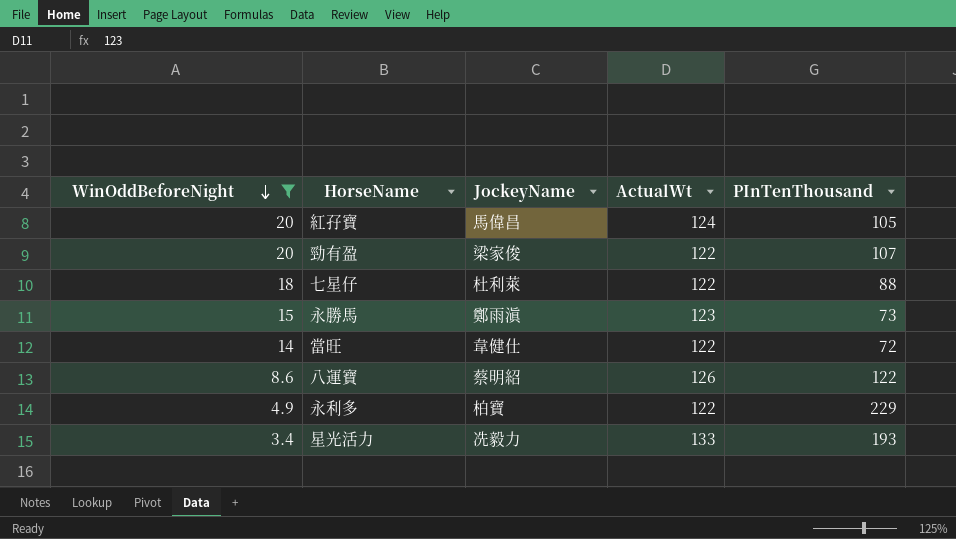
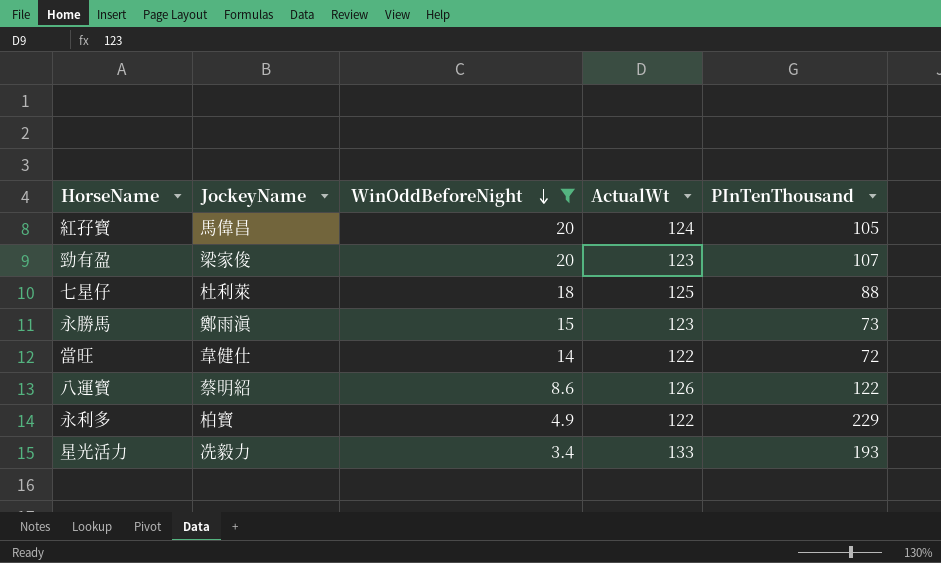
column WinOddBeforeNight | position: 1 -> 3
勁有盈 | ActualWt: 122 -> 123
七星仔 | ActualWt: 122 -> 125

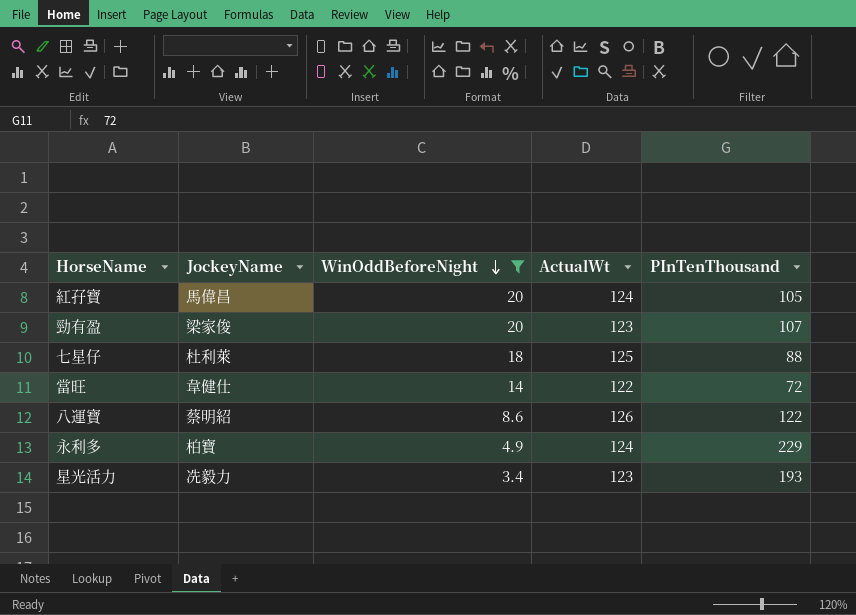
row 永勝馬: 鄭雨滇 | 15 | 123 | 73 -> none
永利多 | ActualWt: 122 -> 124
星光活力 | ActualWt: 133 -> 123

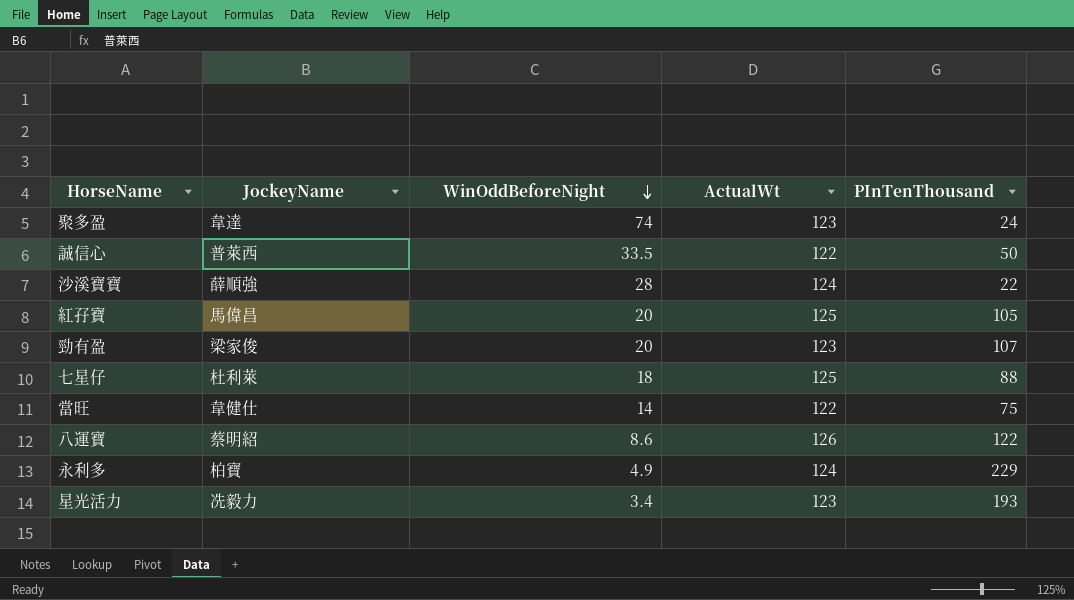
filter: WinOddBeforeNight <= 20 -> none
紅孖寶 | ActualWt: 124 -> 125
當旺 | PInTenThousand: 72 -> 75

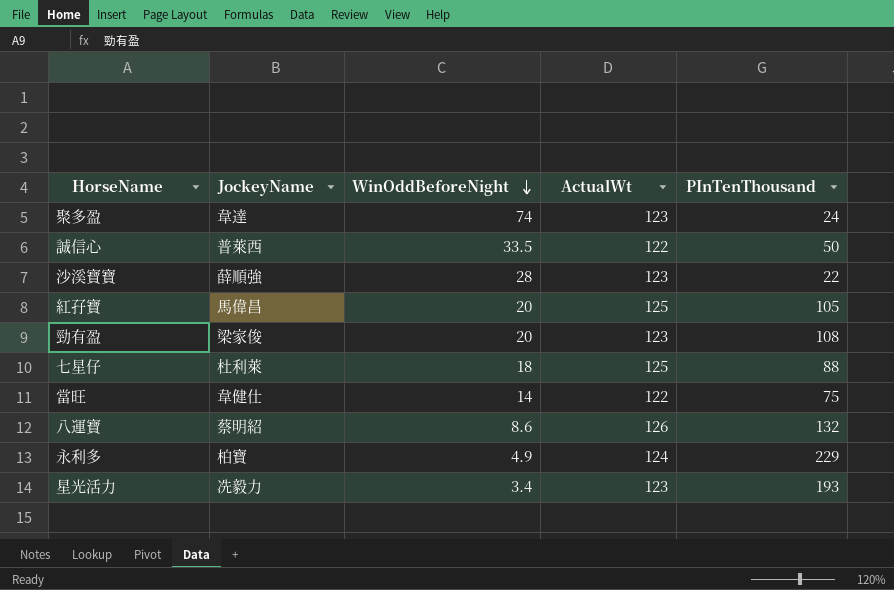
沙溪寶寶 | ActualWt: 124 -> 123
勁有盈 | PInTenThousand: 107 -> 108
八運寶 | PInTenThousand: 122 -> 132

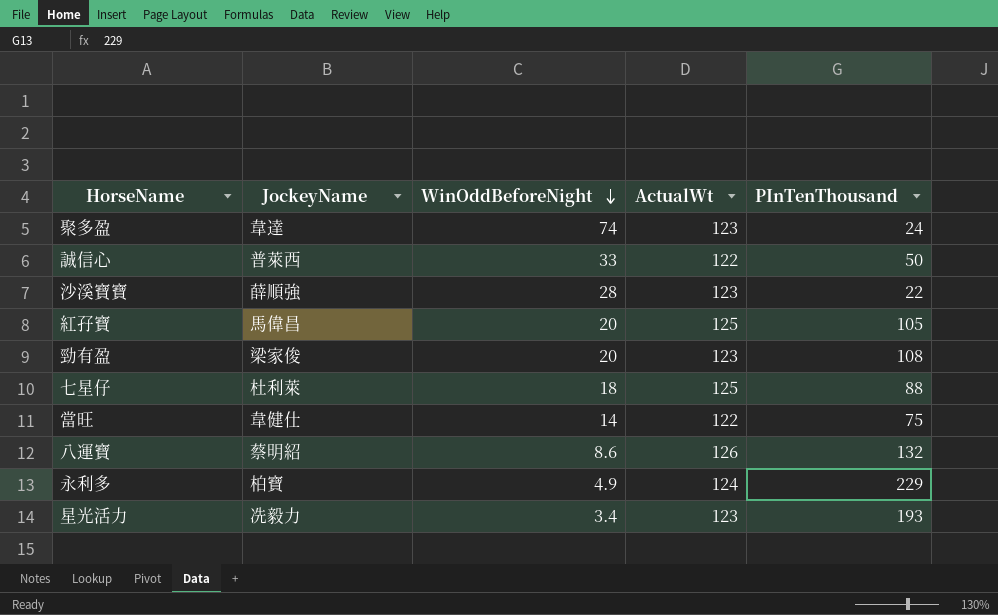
誠信心 | WinOddBeforeNight: 33.5 -> 33

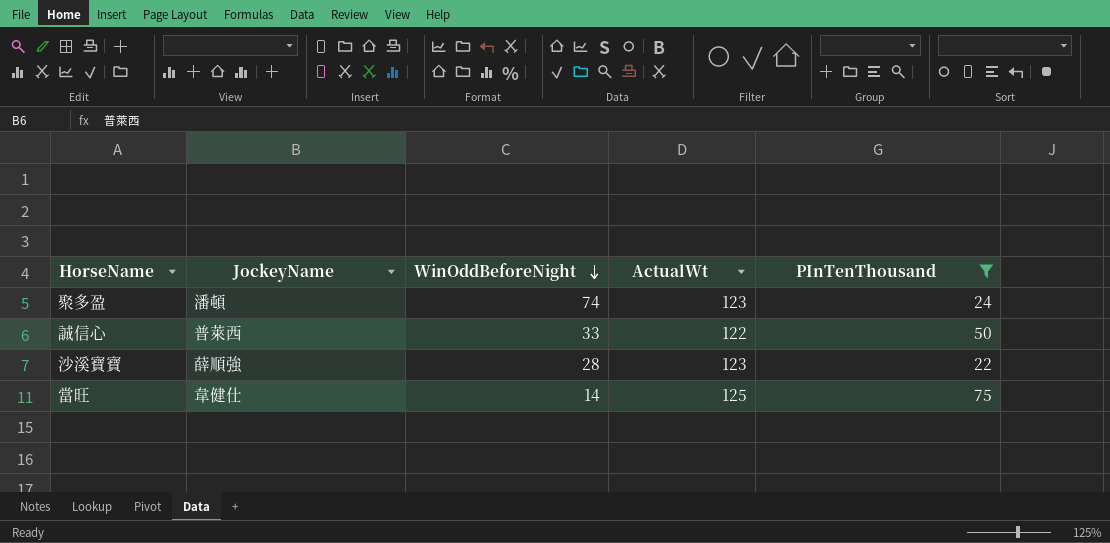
filter: none -> PInTenThousand <= 75
聚多盈 | JockeyName: 韋達 -> 潘頓
當旺 | ActualWt: 122 -> 125

